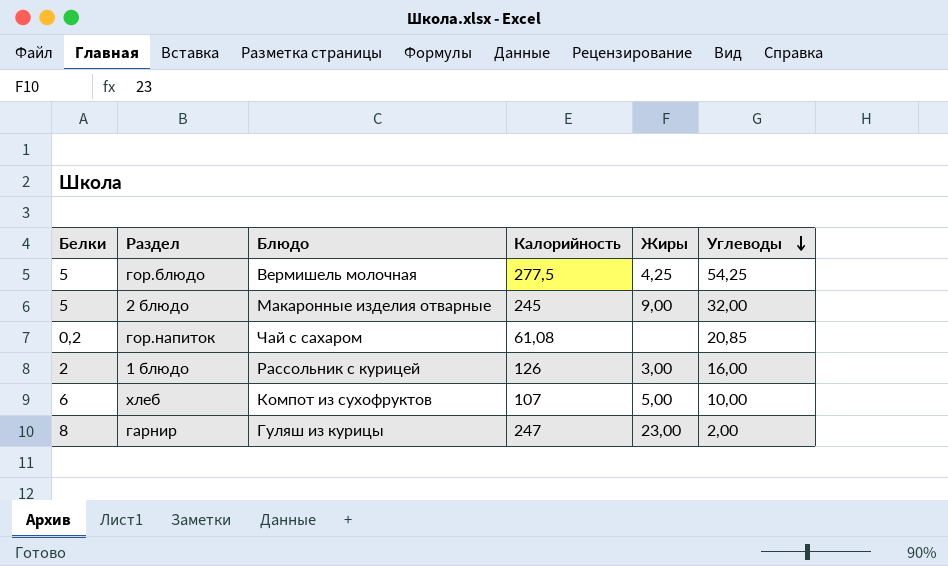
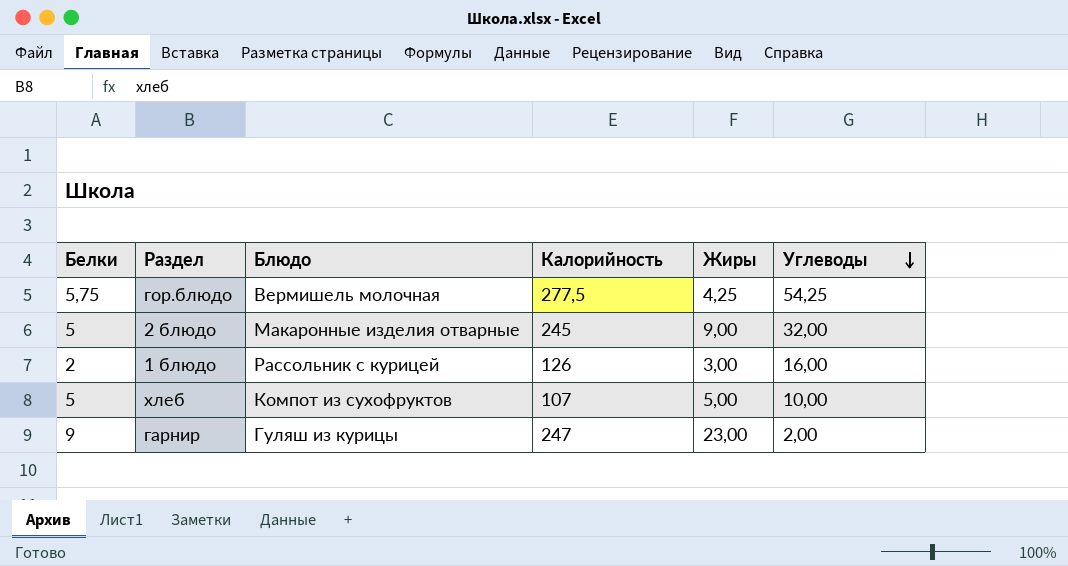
row гор.напиток: 0,2 | Чай с сахаром | 61,08 | none | 20,85 -> none
гор.блюдо | Белки: 5 -> 5,75
хлеб | Белки: 6 -> 5
гарнир | Белки: 8 -> 9

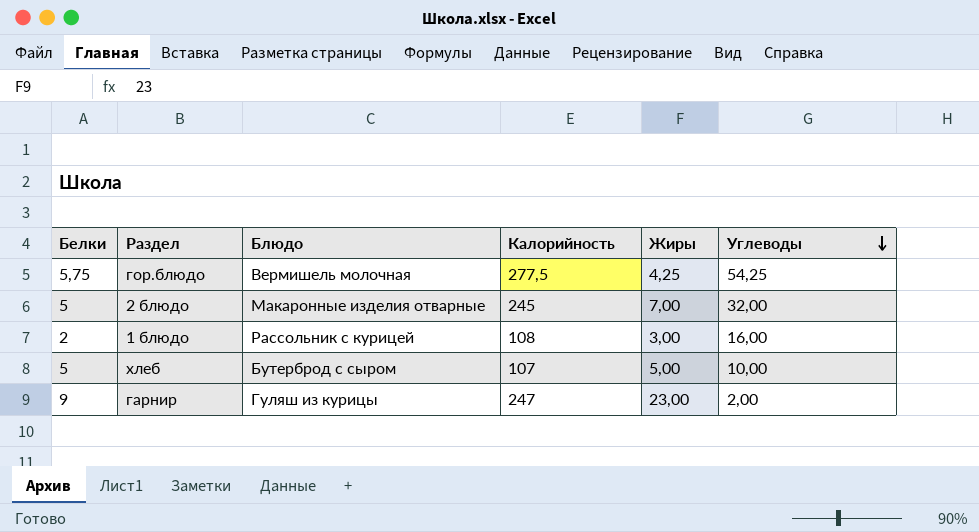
2 блюдо | Жиры: 9,00 -> 7,00
1 блюдо | Калорийность: 126 -> 108
хлеб | Блюдо: Компот из сухофруктов -> Бутерброд с сыром

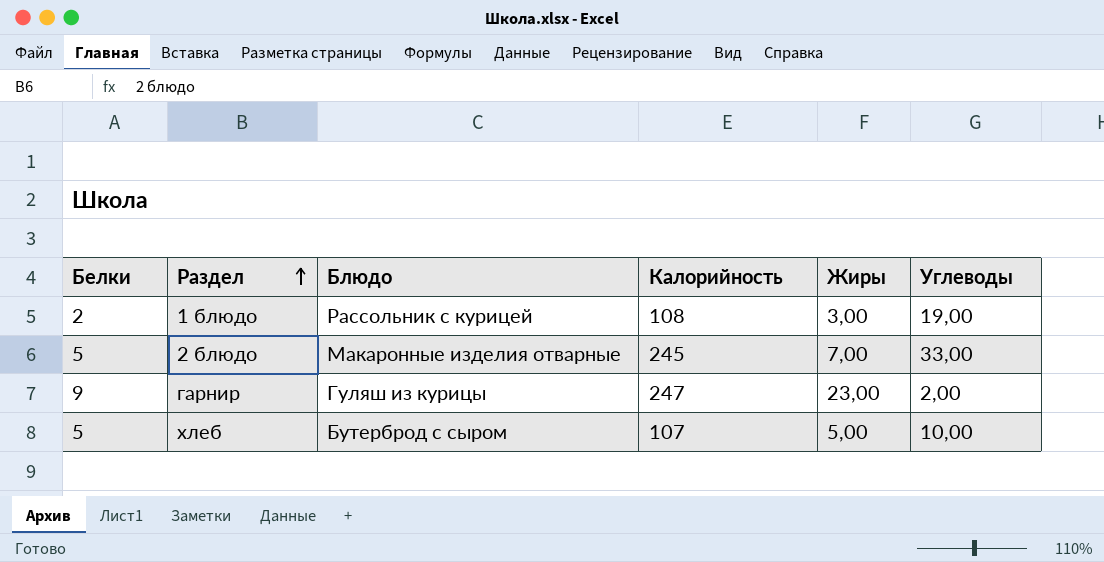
row order: Углеводы descending -> Раздел ascending
row гор.блюдо: 5,75 | Вермишель молочная | 277,5 | 4,25 | 54,25 -> none
1 блюдо | Углеводы: 16,00 -> 19,00
2 блюдо | Углеводы: 32,00 -> 33,00

